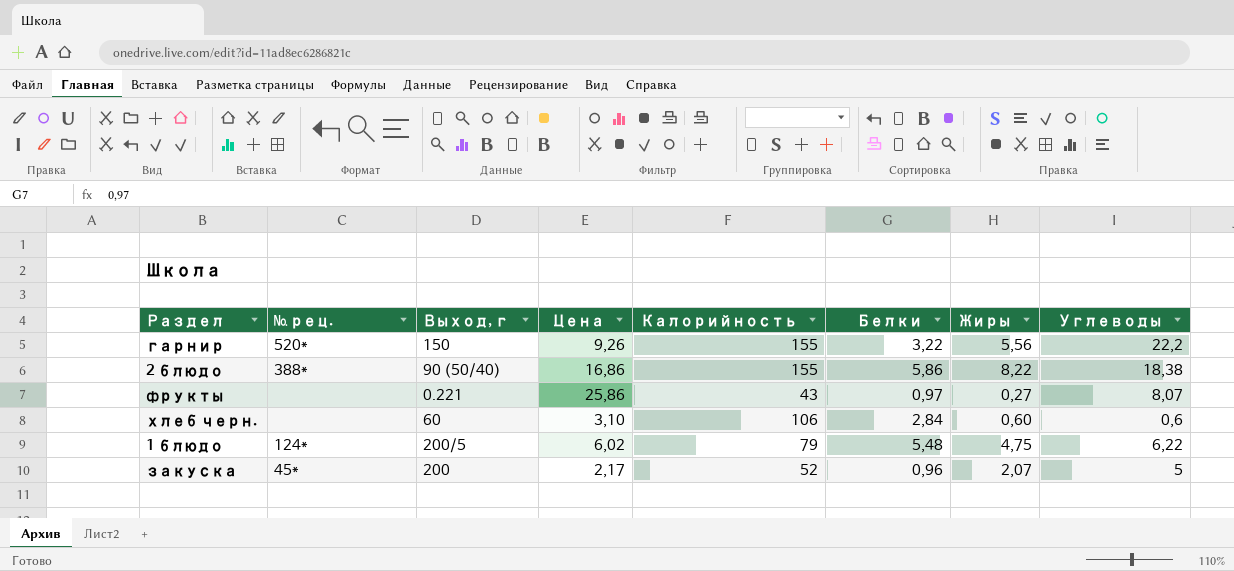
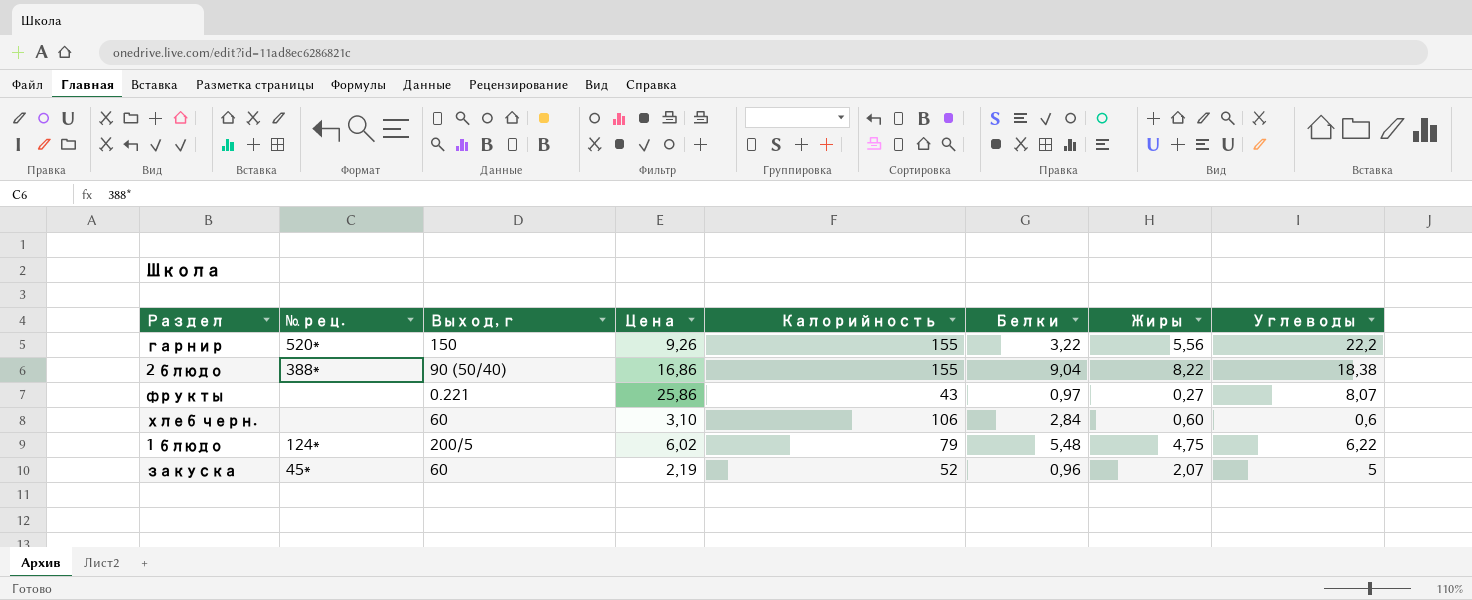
2 блюдо | Белки: 5,86 -> 9,04
закуска | Выход, г: 200 -> 60
закуска | Цена: 2,17 -> 2,19

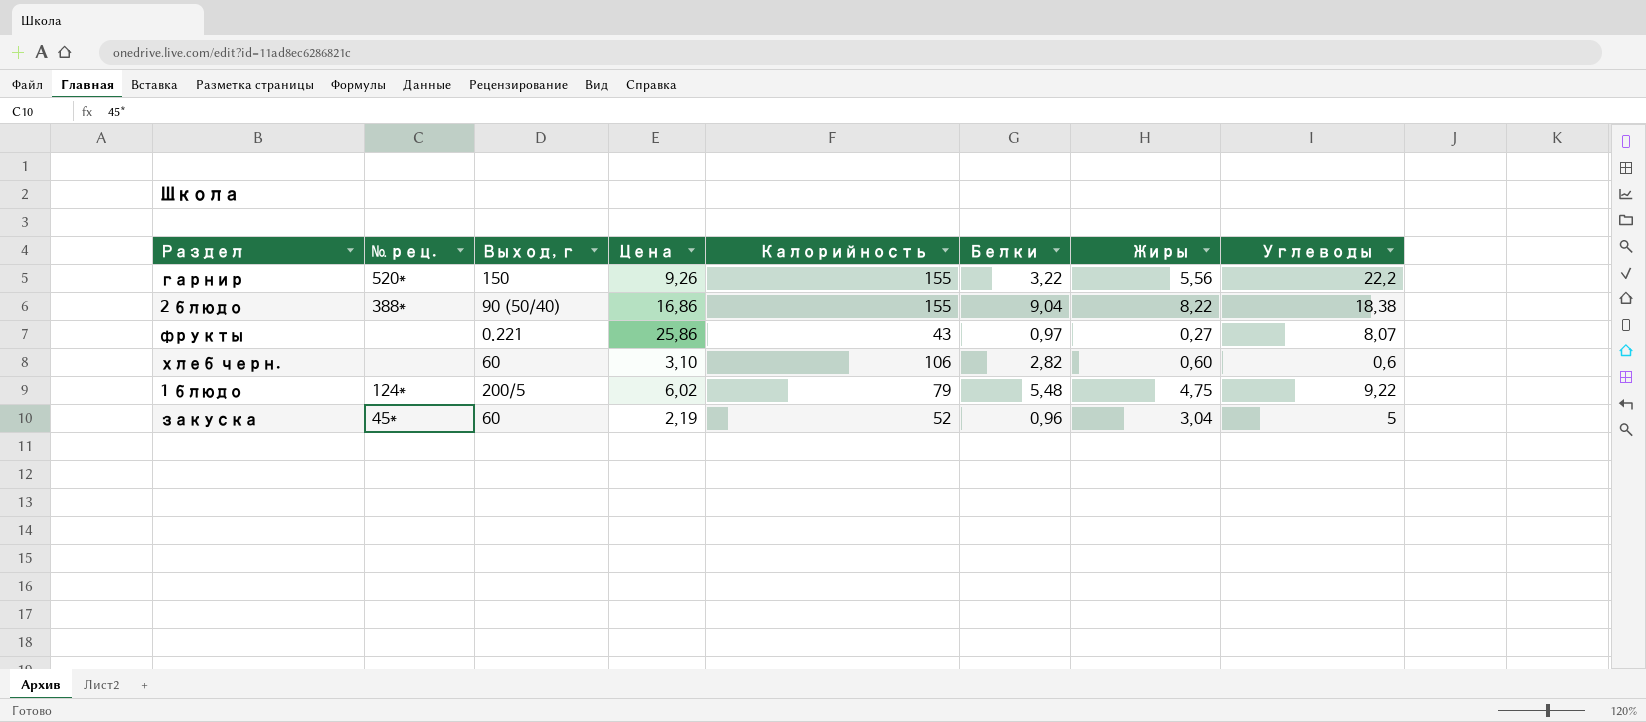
хлеб черн. | Белки: 2,84 -> 2,82
1 блюдо | Углеводы: 6,22 -> 9,22
закуска | Жиры: 2,07 -> 3,04

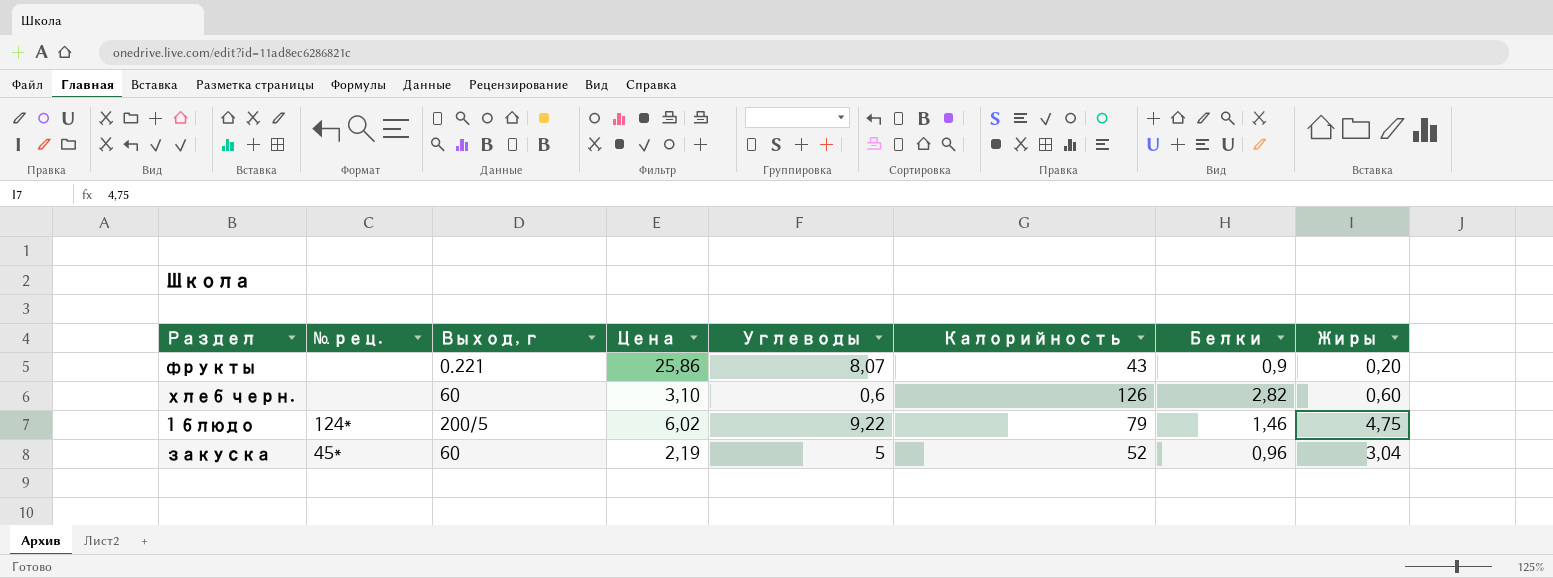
column Углеводы | position: 8 -> 5
row гарнир: 520* | 150 | 9,26 | 155 | 3,22 | 5,56 | 22,2 -> none
row 2 блюдо: 388* | 90 (50/40) | 16,86 | 155 | 9,04 | 8,22 | 18,38 -> none
фрукты | Белки: 0,97 -> 0,9
фрукты | Жиры: 0,27 -> 0,20
хлеб черн. | Калорийность: 106 -> 126
1 блюдо | Белки: 5,48 -> 1,46

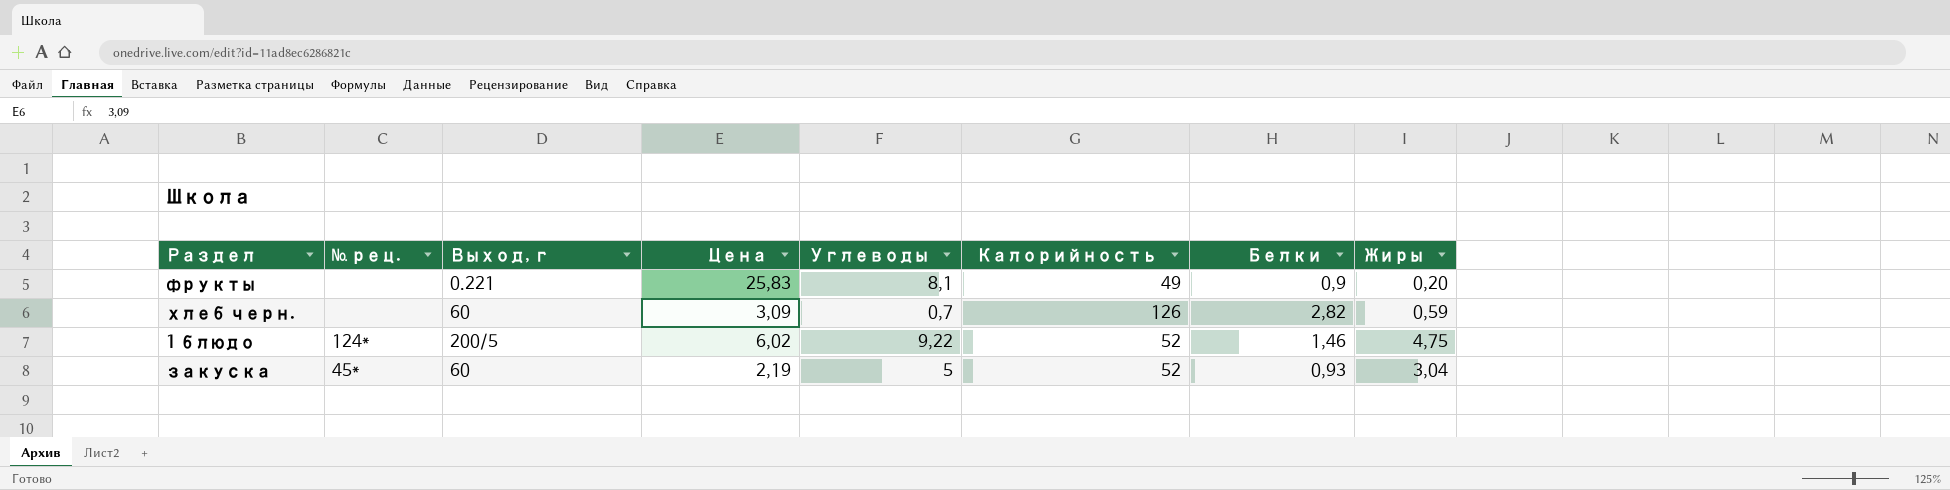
фрукты | Цена: 25,86 -> 25,83
фрукты | Углеводы: 8,07 -> 8,1
фрукты | Калорийность: 43 -> 49
хлеб черн. | Цена: 3,10 -> 3,09
хлеб черн. | Углеводы: 0,6 -> 0,7
хлеб черн. | Жиры: 0,60 -> 0,59
1 блюдо | Калорийность: 79 -> 52
закуска | Белки: 0,96 -> 0,93

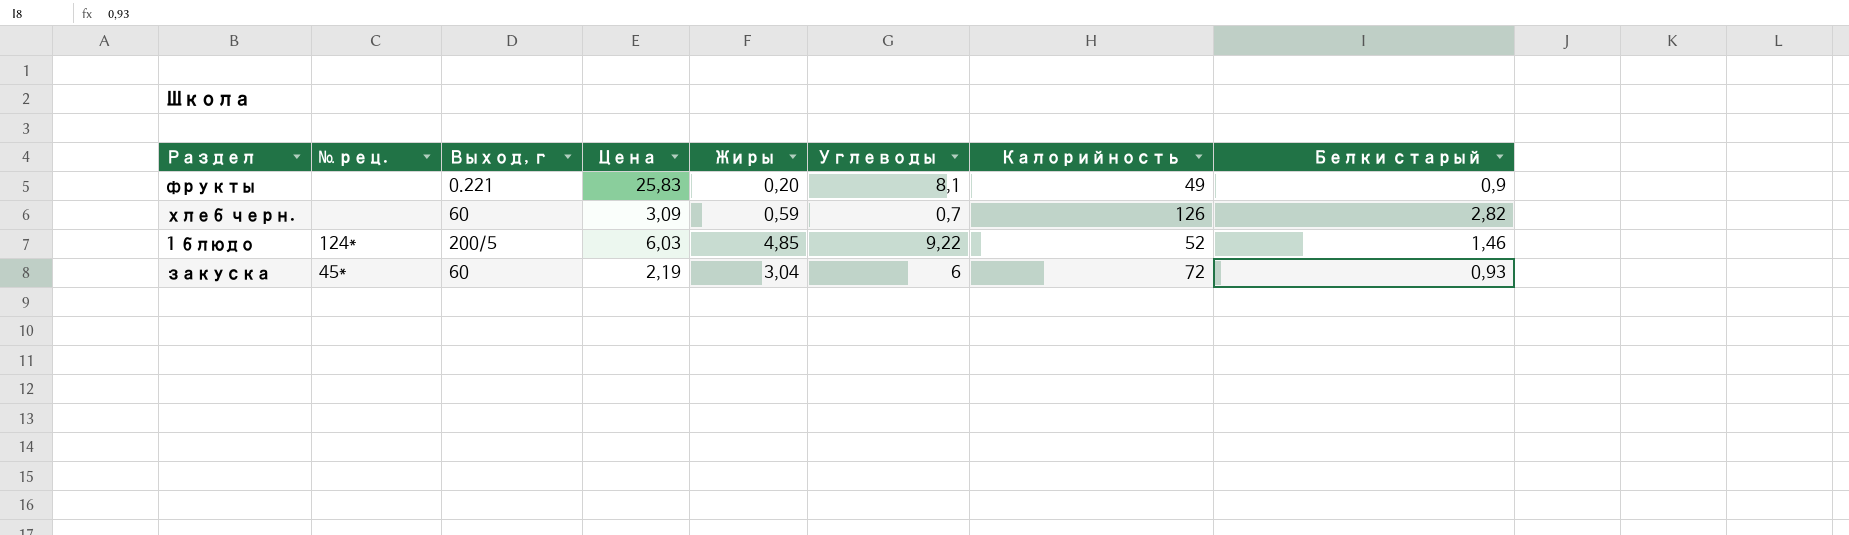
column Жиры | position: 8 -> 5
column name: Белки -> Белки старый
1 блюдо | Цена: 6,02 -> 6,03
1 блюдо | Жиры: 4,75 -> 4,85
закуска | Углеводы: 5 -> 6
закуска | Калорийность: 52 -> 72

